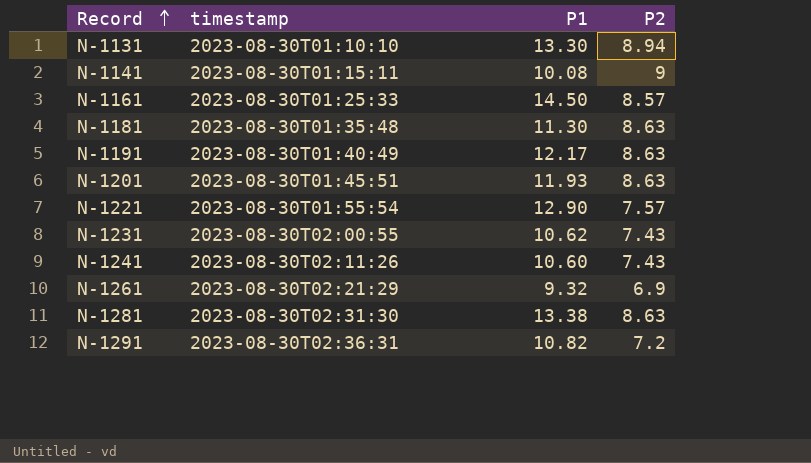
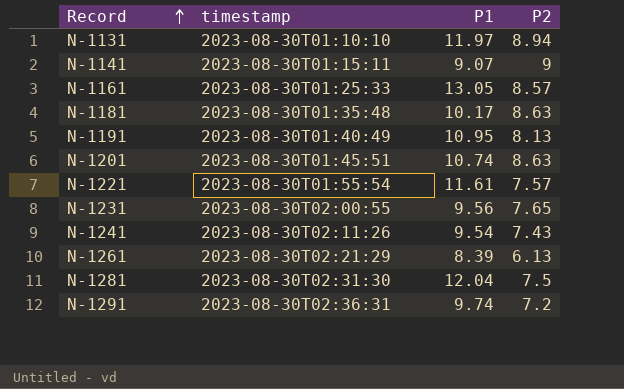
N-1131 | P1: 13.30 -> 11.97
N-1141 | P1: 10.08 -> 9.07
N-1161 | P1: 14.50 -> 13.05
N-1181 | P1: 11.30 -> 10.17
N-1191 | P1: 12.17 -> 10.95
N-1191 | P2: 8.63 -> 8.13
N-1201 | P1: 11.93 -> 10.74
N-1221 | P1: 12.90 -> 11.61
N-1231 | P1: 10.62 -> 9.56
N-1231 | P2: 7.43 -> 7.65
N-1241 | P1: 10.60 -> 9.54
N-1261 | P1: 9.32 -> 8.39
N-1261 | P2: 6.9 -> 6.13
N-1281 | P1: 13.38 -> 12.04
N-1281 | P2: 8.63 -> 7.5
N-1291 | P1: 10.82 -> 9.74

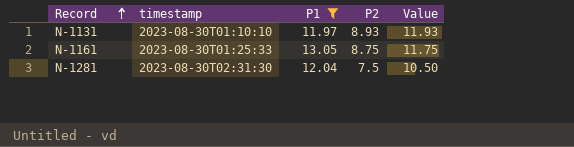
filter: none -> P1 >= 11.97
column Value | formula: none -> [P2] + 3
N-1131 | P2: 8.94 -> 8.93
N-1161 | P2: 8.57 -> 8.75

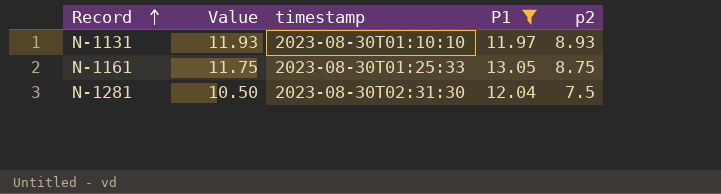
column Value | position: 5 -> 2
column name: P2 -> p2

